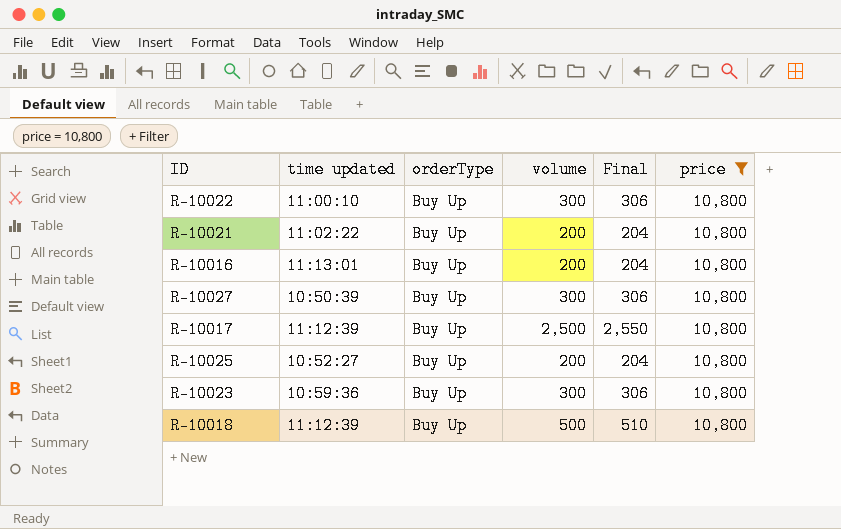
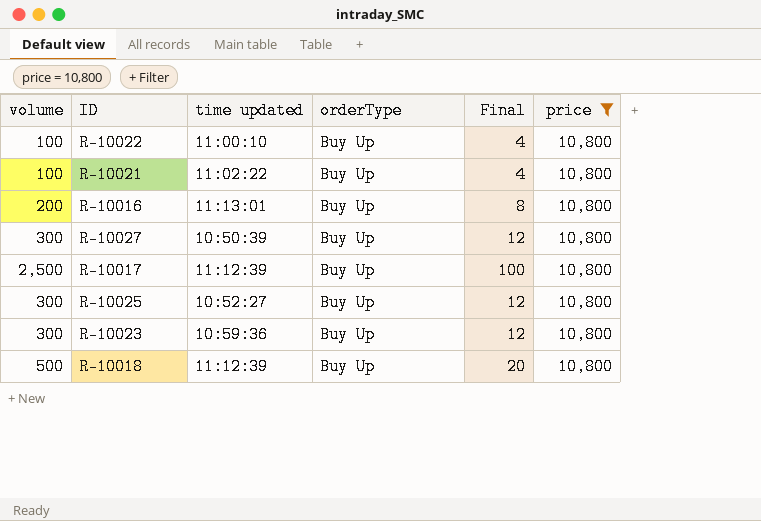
column volume | position: 4 -> 1
column Final | formula: [volume] * 1.02 -> [volume] * 0.04
R-10022 | volume: 300 -> 100
R-10021 | volume: 200 -> 100
R-10025 | volume: 200 -> 300

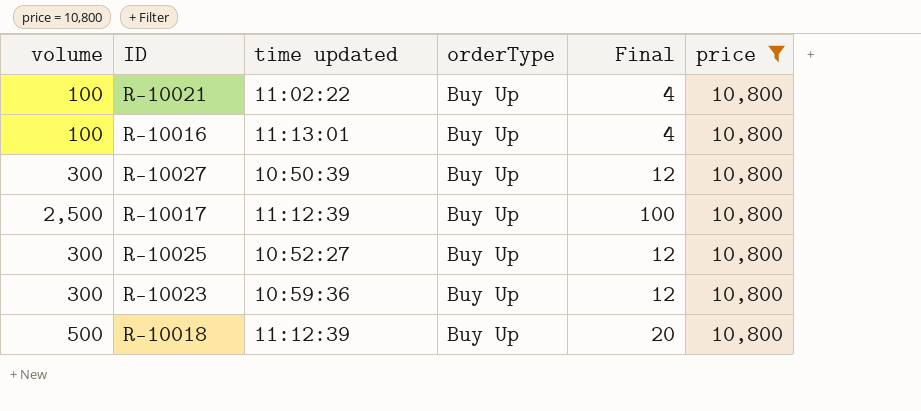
row R-10022: 100 | 11:00:10 | Buy Up | 4 | 10,800 -> none
R-10016 | volume: 200 -> 100
R-10016 | Final: 8 -> 4

